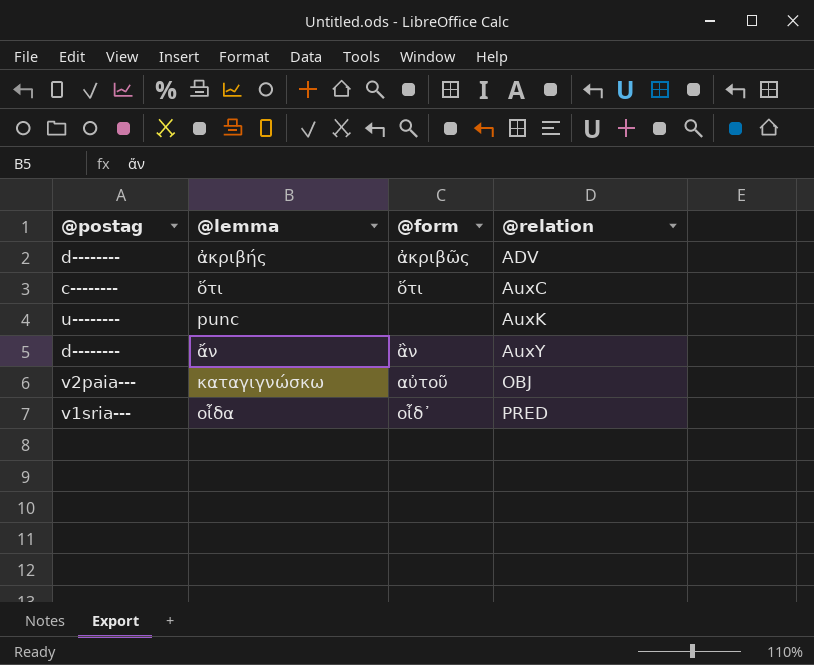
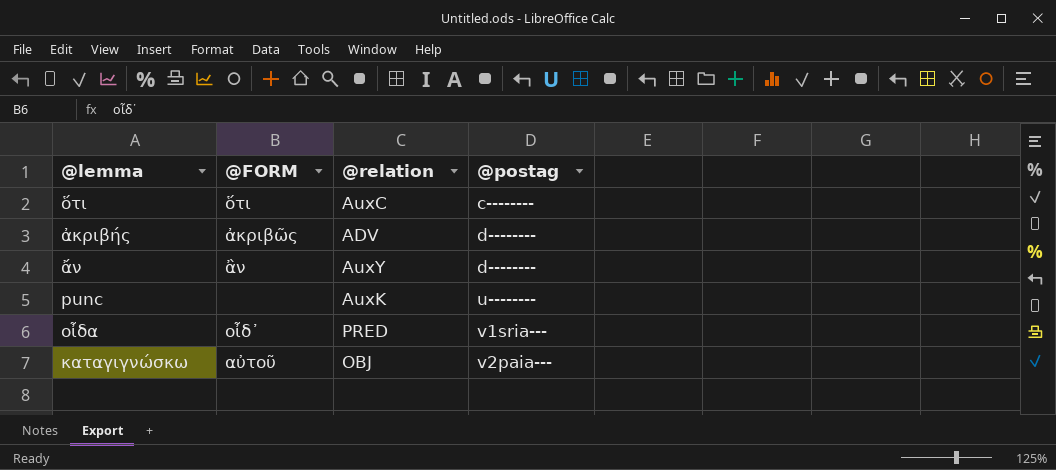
row order: @relation ascending -> @postag ascending
column name: @form -> @FORM
column @postag | position: 1 -> 4

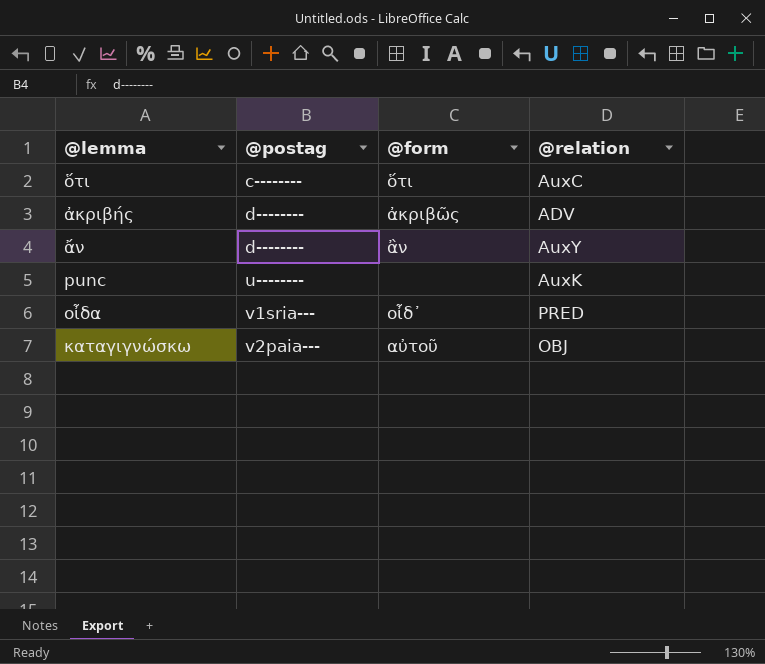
column @postag | position: 4 -> 2
column name: @FORM -> @form

